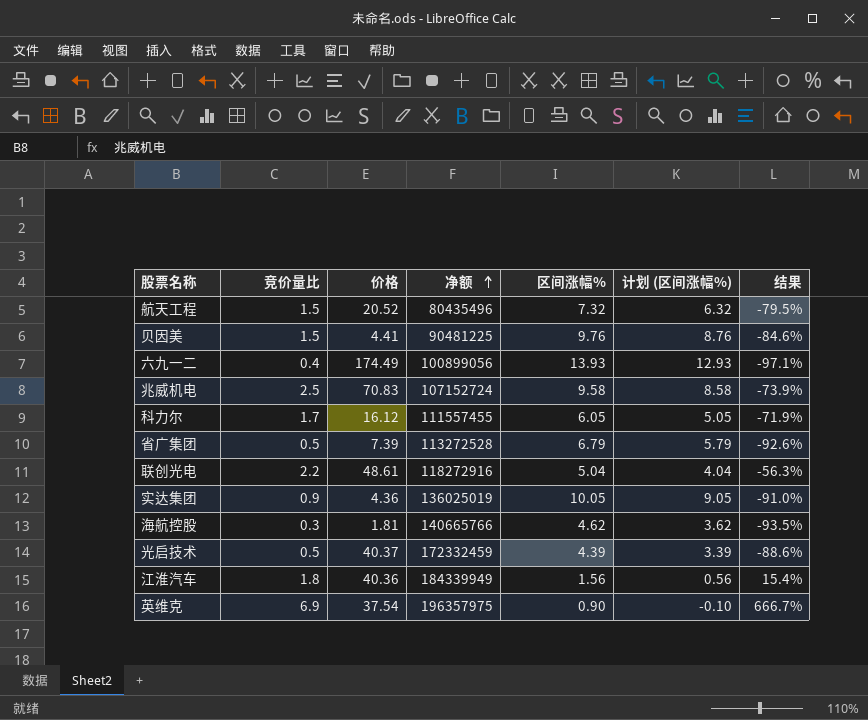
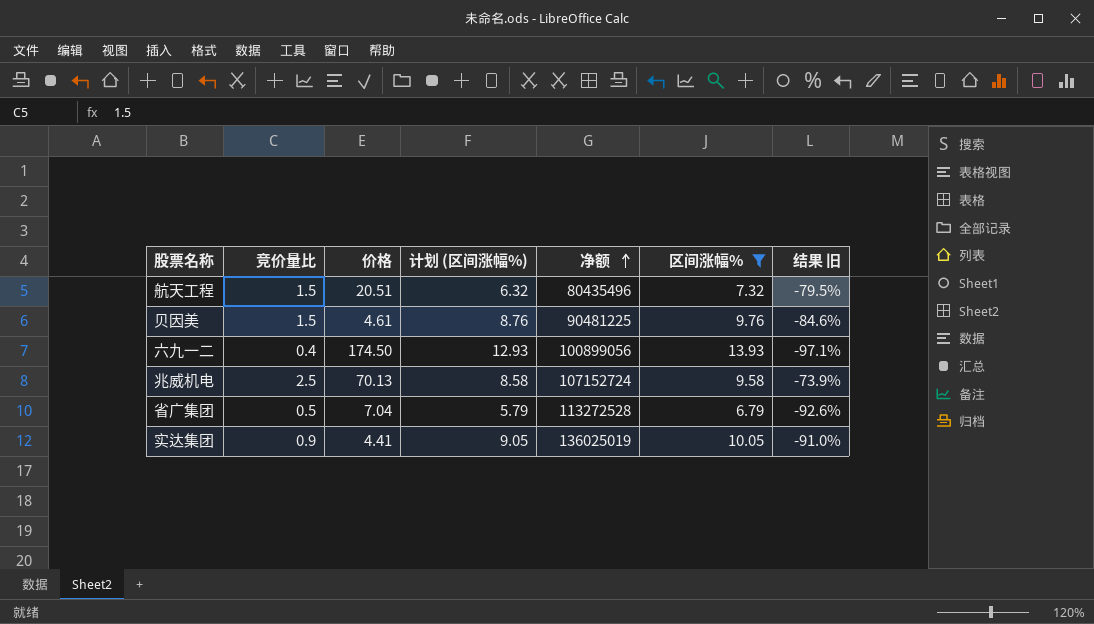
filter: none -> 区间涨幅% >= 6.79
column 计划 (区间涨幅%) | position: 6 -> 4
column name: 结果 -> 结果 旧
航天工程 | 价格: 20.52 -> 20.51
贝因美 | 价格: 4.41 -> 4.61
六九一二 | 价格: 174.49 -> 174.50
兆威机电 | 价格: 70.83 -> 70.13
省广集团 | 价格: 7.39 -> 7.04
实达集团 | 价格: 4.36 -> 4.41

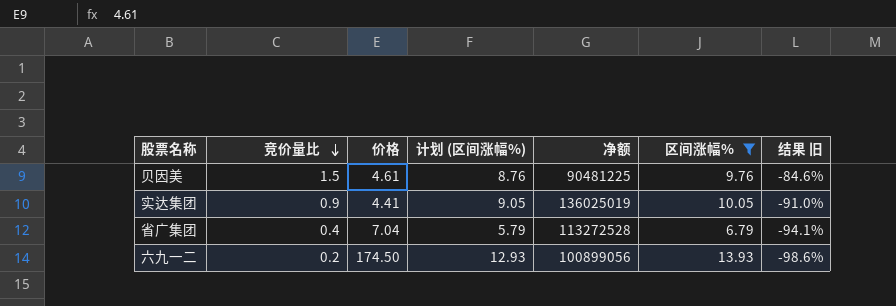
row order: 净额 ascending -> 竞价量比 descending
row 航天工程: 1.5 | 20.51 | 6.32 | 80435496 | 7.32 | -79.5% -> none
row 兆威机电: 2.5 | 70.13 | 8.58 | 107152724 | 9.58 | -73.9% -> none
省广集团 | 竞价量比: 0.5 -> 0.4
省广集团 | 结果 旧: -92.6% -> -94.1%
六九一二 | 竞价量比: 0.4 -> 0.2
六九一二 | 结果 旧: -97.1% -> -98.6%

